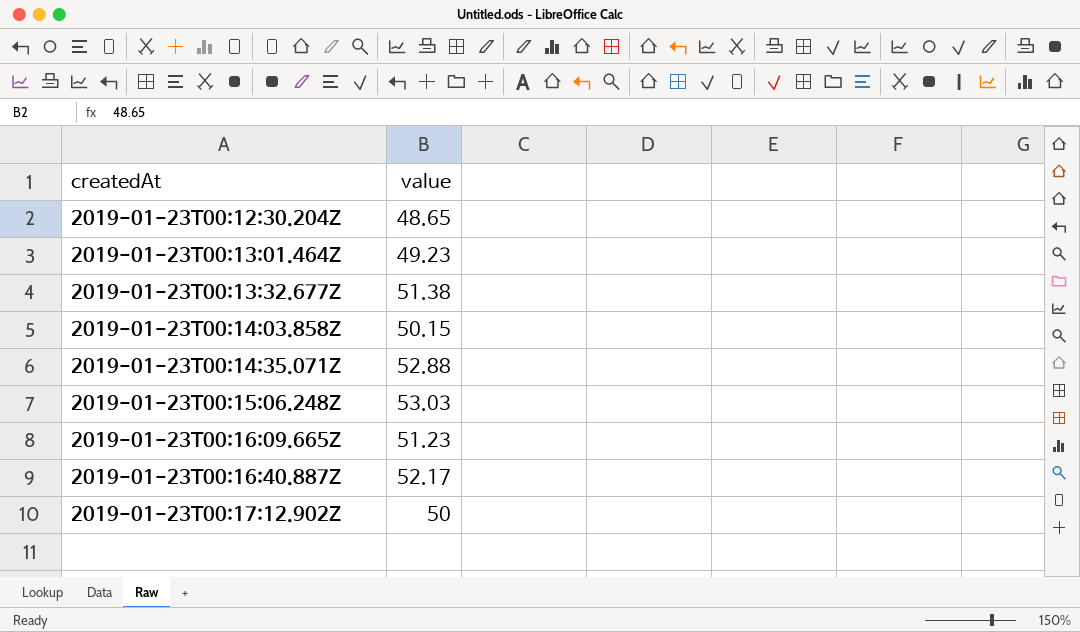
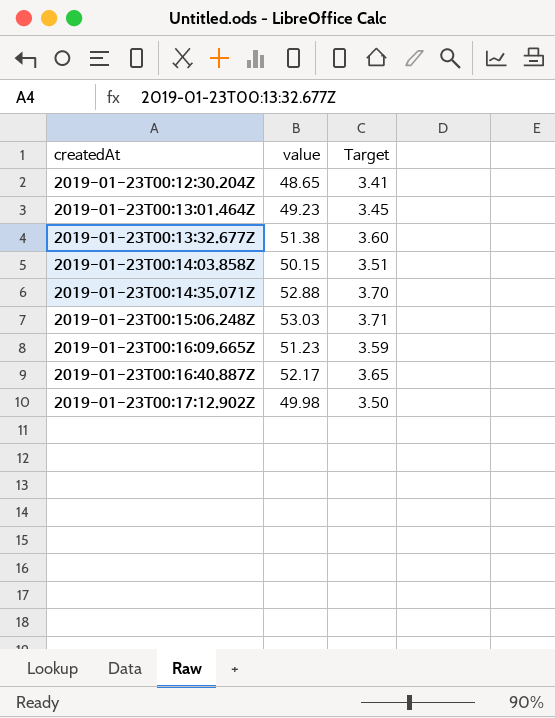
column Target | formula: none -> [value] * 0.07
2019-01-23T00:17:12.902Z | value: 50 -> 49.98

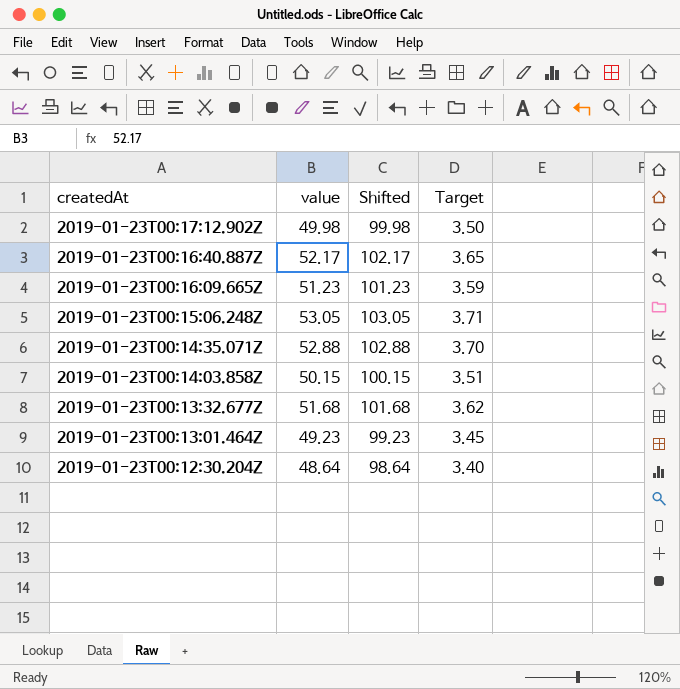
row order: createdAt ascending -> createdAt descending
column Shifted | formula: none -> [value] + 50
2019-01-23T00:15:06.248Z | value: 53.03 -> 53.05
2019-01-23T00:13:32.677Z | value: 51.38 -> 51.68
2019-01-23T00:13:32.677Z | Target: 3.60 -> 3.62
2019-01-23T00:12:30.204Z | value: 48.65 -> 48.64
2019-01-23T00:12:30.204Z | Target: 3.41 -> 3.40

